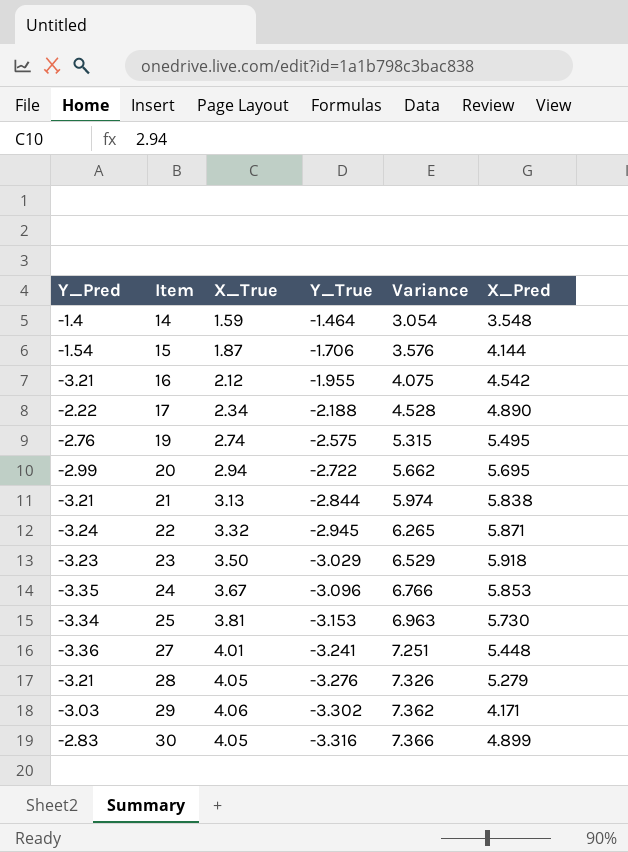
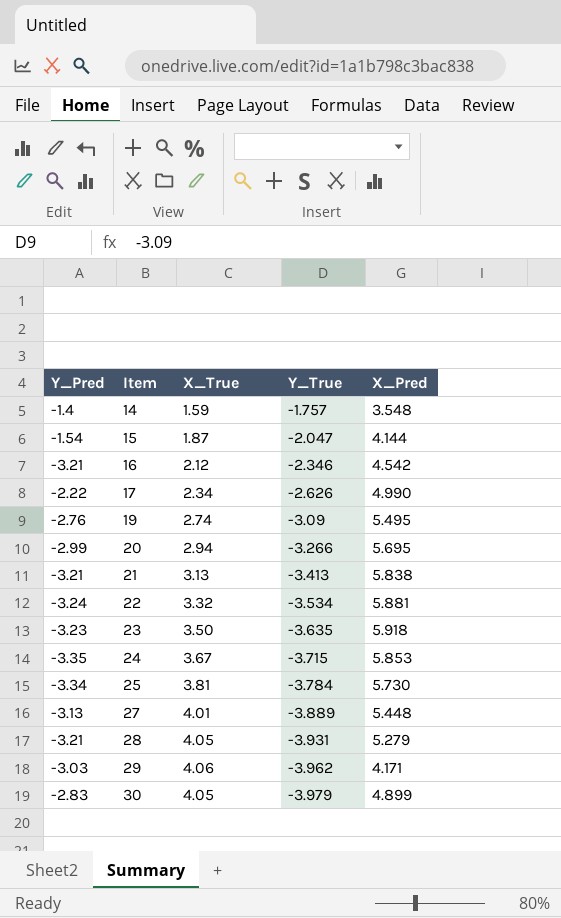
column Variance | formula: [X_True] - [Y_True] -> none
14 | Y_True: -1.464 -> -1.757
15 | Y_True: -1.706 -> -2.047
16 | Y_True: -1.955 -> -2.346
17 | Y_True: -2.188 -> -2.626
17 | X_Pred: 4.890 -> 4.990
19 | Y_True: -2.575 -> -3.09
20 | Y_True: -2.722 -> -3.266
21 | Y_True: -2.844 -> -3.413
22 | Y_True: -2.945 -> -3.534
22 | X_Pred: 5.871 -> 5.881
23 | Y_True: -3.029 -> -3.635
24 | Y_True: -3.096 -> -3.715
25 | Y_True: -3.153 -> -3.784
27 | Y_Pred: -3.36 -> -3.13
27 | Y_True: -3.241 -> -3.889
28 | Y_True: -3.276 -> -3.931
29 | Y_True: -3.302 -> -3.962
30 | Y_True: -3.316 -> -3.979

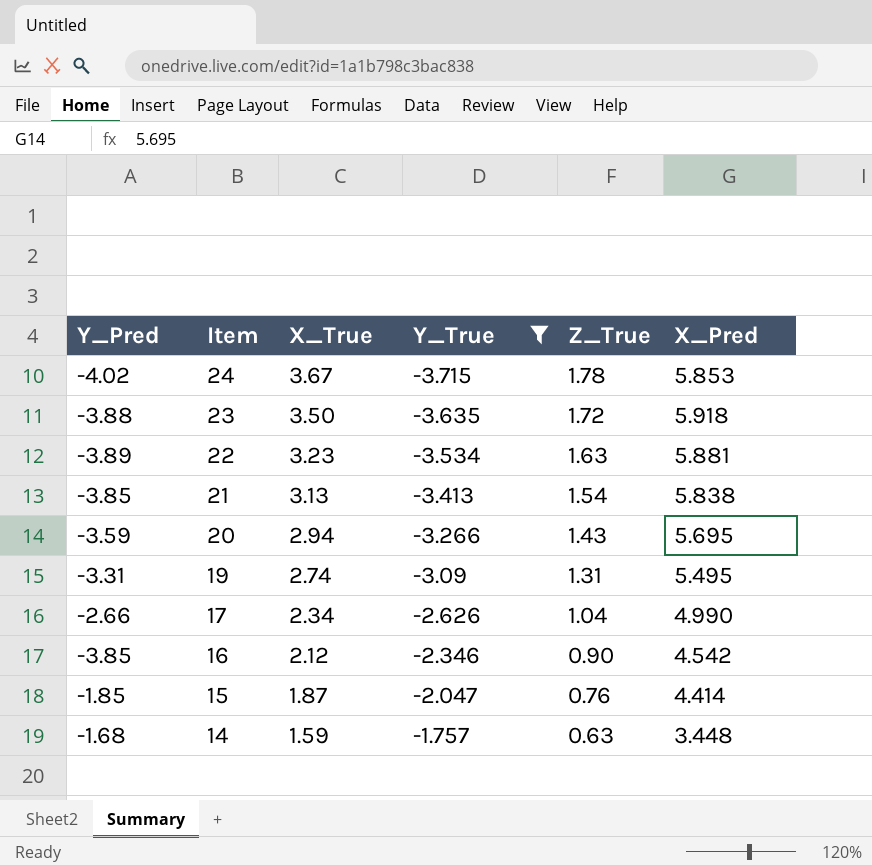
filter: none -> Y_True >= -3.715
row order: Item ascending -> Item descending
column Z_True | position: none -> 5
24 | Y_Pred: -3.35 -> -4.02
23 | Y_Pred: -3.23 -> -3.88
22 | Y_Pred: -3.24 -> -3.89
22 | X_True: 3.32 -> 3.23
21 | Y_Pred: -3.21 -> -3.85
20 | Y_Pred: -2.99 -> -3.59
19 | Y_Pred: -2.76 -> -3.31
17 | Y_Pred: -2.22 -> -2.66
16 | Y_Pred: -3.21 -> -3.85
15 | Y_Pred: -1.54 -> -1.85
15 | X_Pred: 4.144 -> 4.414
14 | Y_Pred: -1.4 -> -1.68
14 | X_Pred: 3.548 -> 3.448

